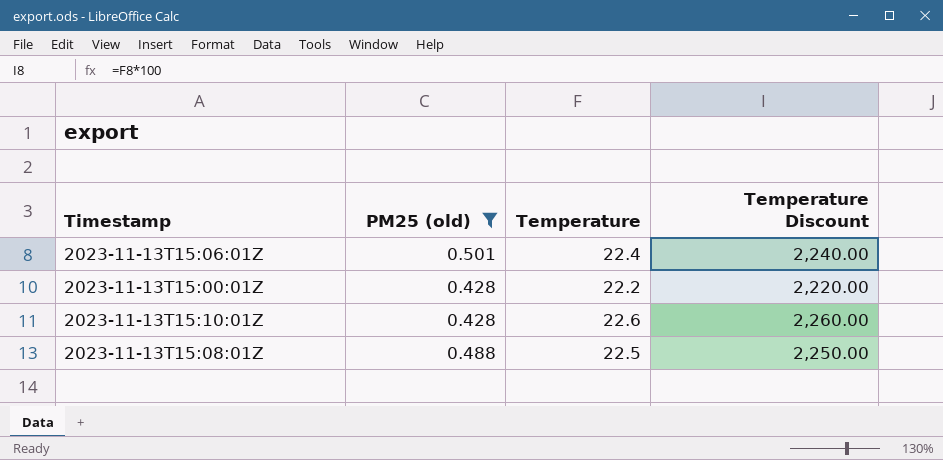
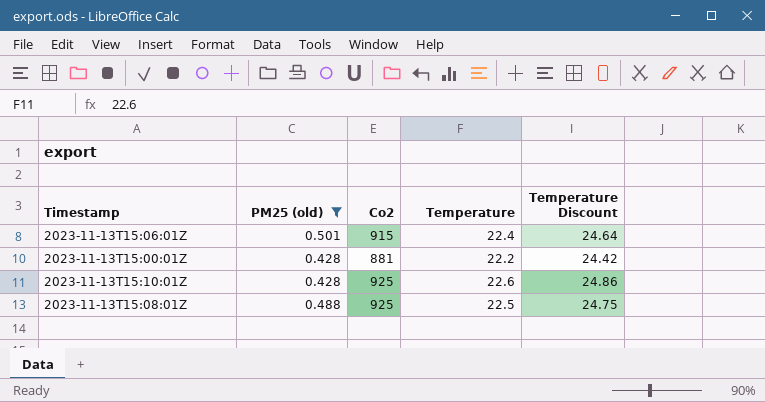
column Co2 | position: none -> 3
column Temperature Discount | formula: [Temperature] * 100 -> [Temperature] * 1.1

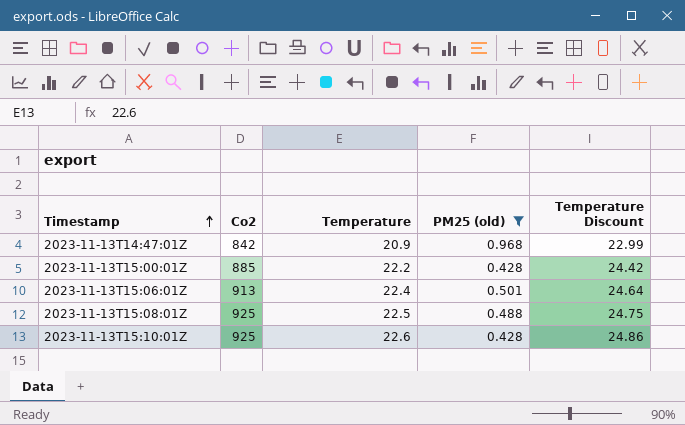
row order: none -> Timestamp ascending
column PM25 (old) | position: 2 -> 4
row 2023-11-13T14:47:01Z: none -> 842 | 20.9 | 0.968 | 22.99
2023-11-13T15:00:01Z | Co2: 881 -> 885
2023-11-13T15:06:01Z | Co2: 915 -> 913

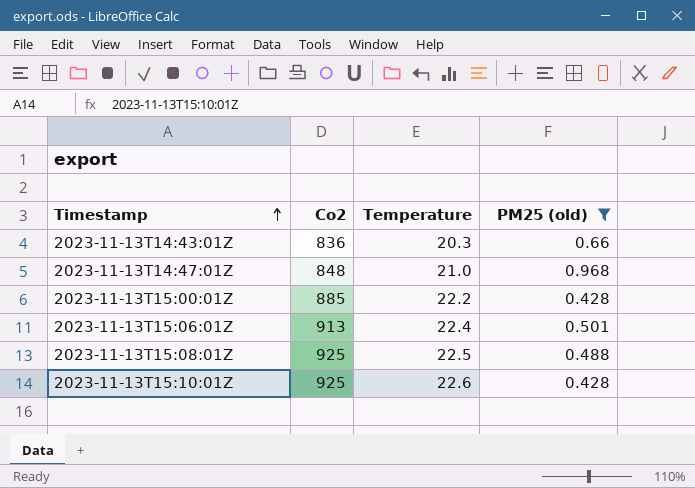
column Temperature Discount | formula: [Temperature] * 1.1 -> none
row 2023-11-13T14:43:01Z: none -> 836 | 20.3 | 0.66
2023-11-13T14:47:01Z | Co2: 842 -> 848
2023-11-13T14:47:01Z | Temperature: 20.9 -> 21.0

